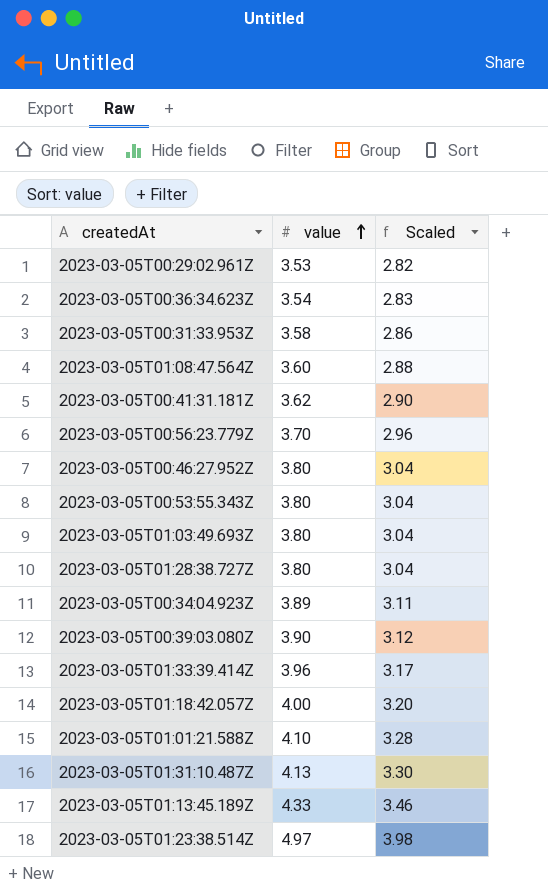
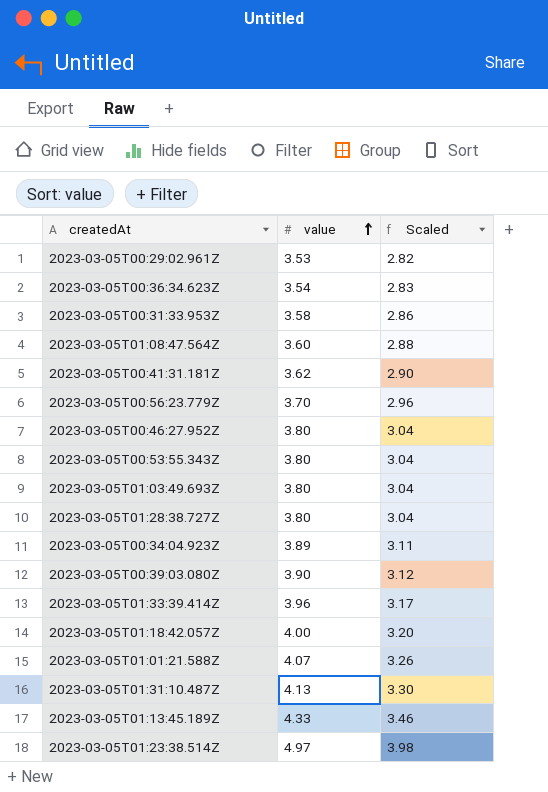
2023-03-05T01:01:21.588Z | value: 4.10 -> 4.07
2023-03-05T01:01:21.588Z | Scaled: 3.28 -> 3.26

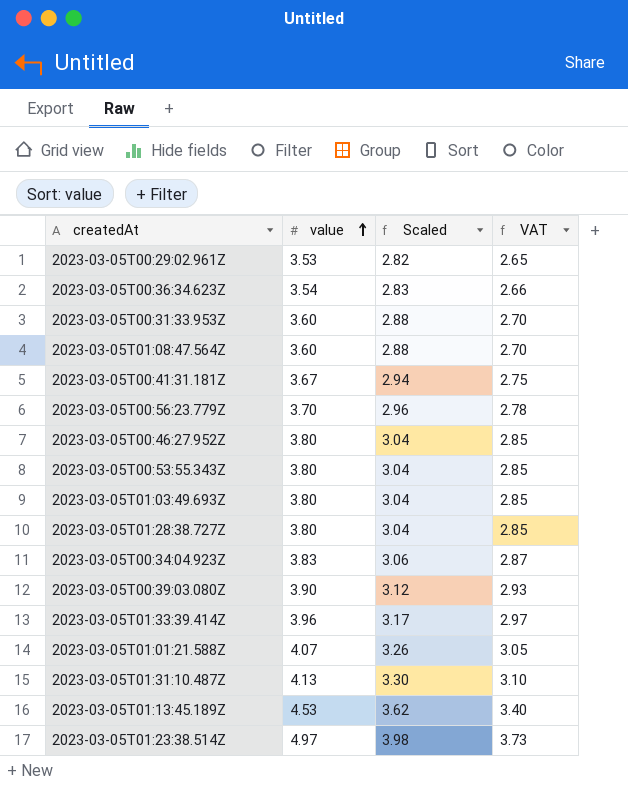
column VAT | formula: none -> [value] * 0.75
row 2023-03-05T01:18:42.057Z: 4.00 | 3.20 -> none
2023-03-05T00:31:33.953Z | value: 3.58 -> 3.60
2023-03-05T00:31:33.953Z | Scaled: 2.86 -> 2.88
2023-03-05T00:41:31.181Z | value: 3.62 -> 3.67
2023-03-05T00:41:31.181Z | Scaled: 2.90 -> 2.94
2023-03-05T00:34:04.923Z | value: 3.89 -> 3.83
2023-03-05T00:34:04.923Z | Scaled: 3.11 -> 3.06
2023-03-05T01:13:45.189Z | value: 4.33 -> 4.53
2023-03-05T01:13:45.189Z | Scaled: 3.46 -> 3.62

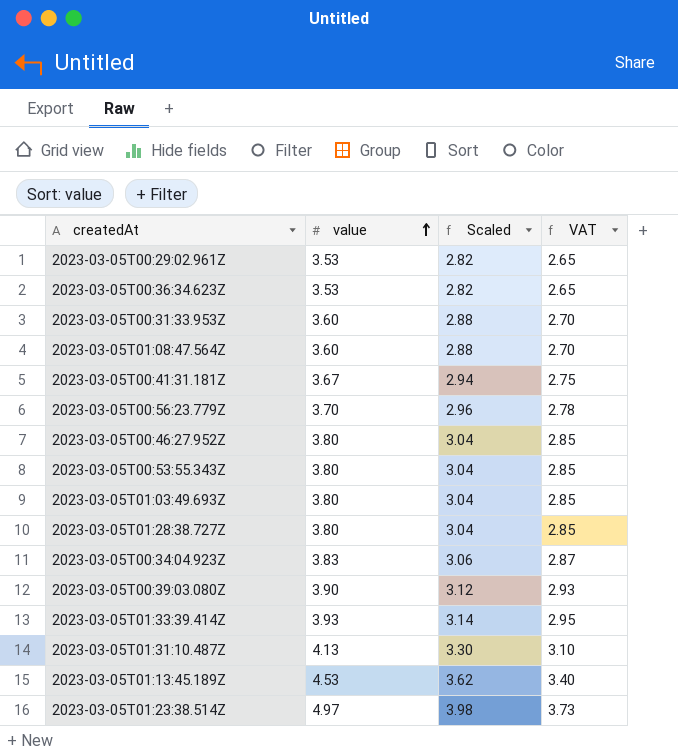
row 2023-03-05T01:01:21.588Z: 4.07 | 3.26 | 3.05 -> none
2023-03-05T00:36:34.623Z | value: 3.54 -> 3.53
2023-03-05T00:36:34.623Z | Scaled: 2.83 -> 2.82
2023-03-05T00:36:34.623Z | VAT: 2.66 -> 2.65
2023-03-05T01:33:39.414Z | value: 3.96 -> 3.93
2023-03-05T01:33:39.414Z | Scaled: 3.17 -> 3.14
2023-03-05T01:33:39.414Z | VAT: 2.97 -> 2.95

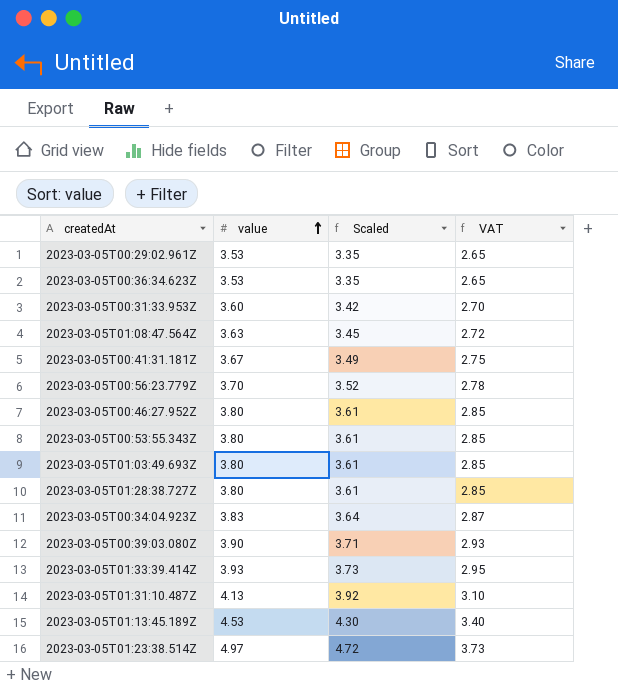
column Scaled | formula: [value] * 0.8 -> [value] * 0.95
2023-03-05T01:08:47.564Z | value: 3.60 -> 3.63
2023-03-05T01:08:47.564Z | VAT: 2.70 -> 2.72

